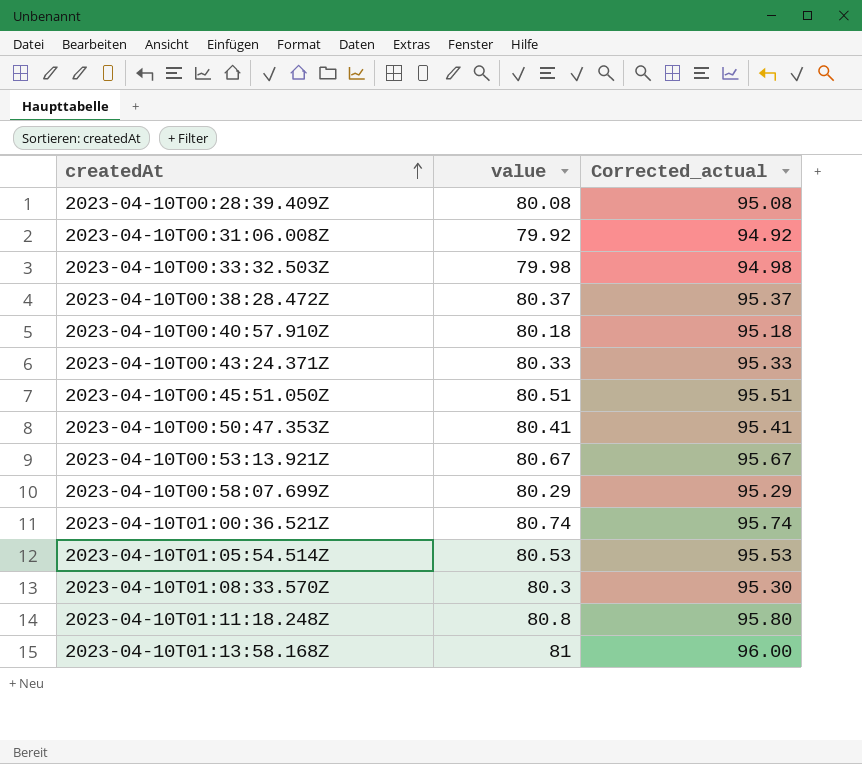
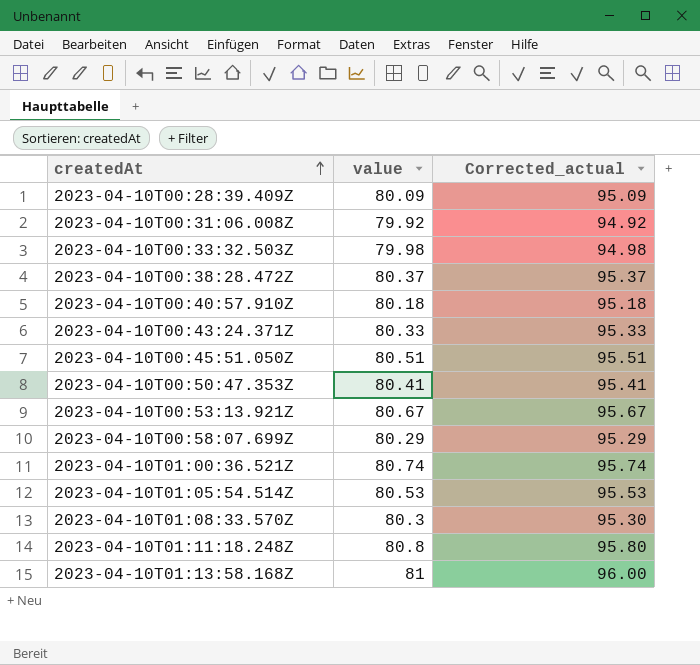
2023-04-10T00:28:39.409Z | value: 80.08 -> 80.09
2023-04-10T00:28:39.409Z | Corrected_actual: 95.08 -> 95.09

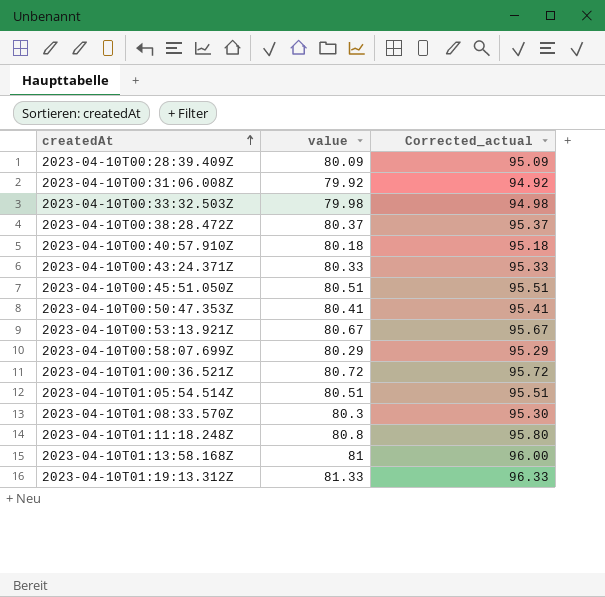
2023-04-10T01:00:36.521Z | value: 80.74 -> 80.72
2023-04-10T01:00:36.521Z | Corrected_actual: 95.74 -> 95.72
2023-04-10T01:05:54.514Z | value: 80.53 -> 80.51
2023-04-10T01:05:54.514Z | Corrected_actual: 95.53 -> 95.51
row 2023-04-10T01:19:13.312Z: none -> 81.33 | 96.33

